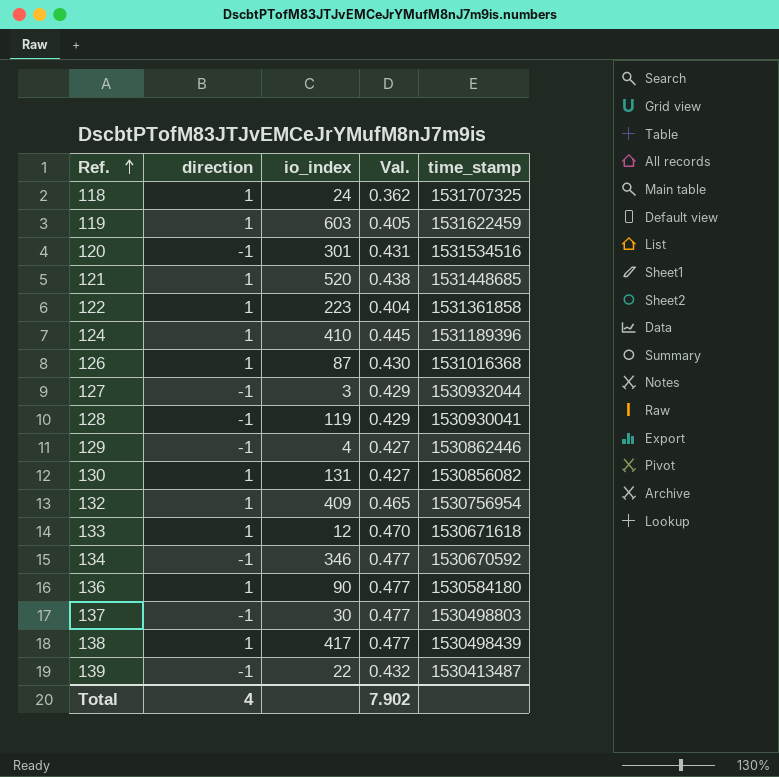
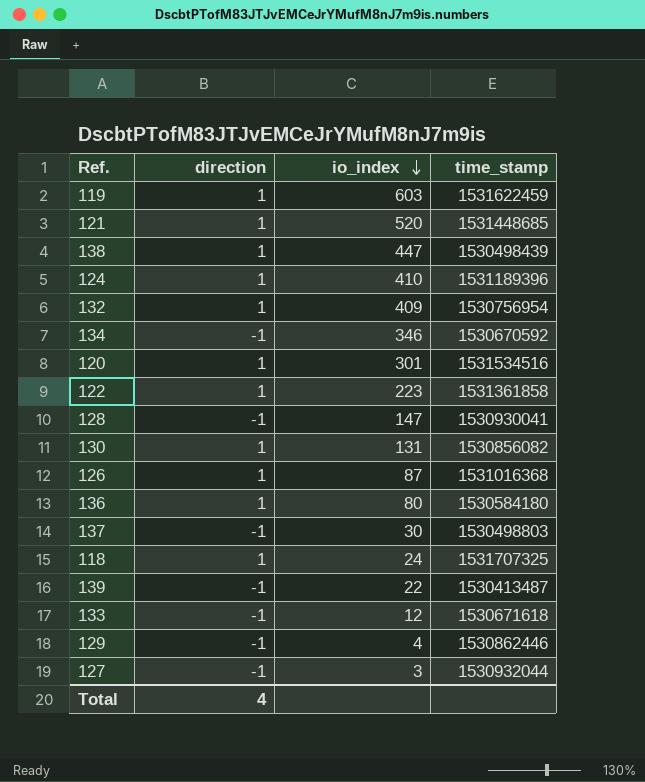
row order: Ref. ascending -> io_index descending
column Val. | position: 4 -> none
138 | io_index: 417 -> 447
120 | direction: -1 -> 1
128 | io_index: 119 -> 147
136 | io_index: 90 -> 80
133 | direction: 1 -> -1

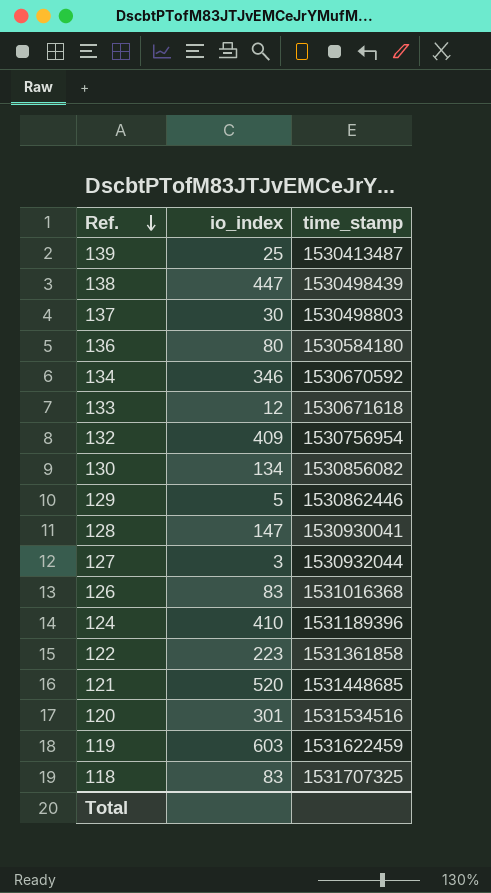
row order: io_index descending -> Ref. descending
column direction | position: 2 -> none
139 | io_index: 22 -> 25
130 | io_index: 131 -> 134
129 | io_index: 4 -> 5
126 | io_index: 87 -> 83
118 | io_index: 24 -> 83

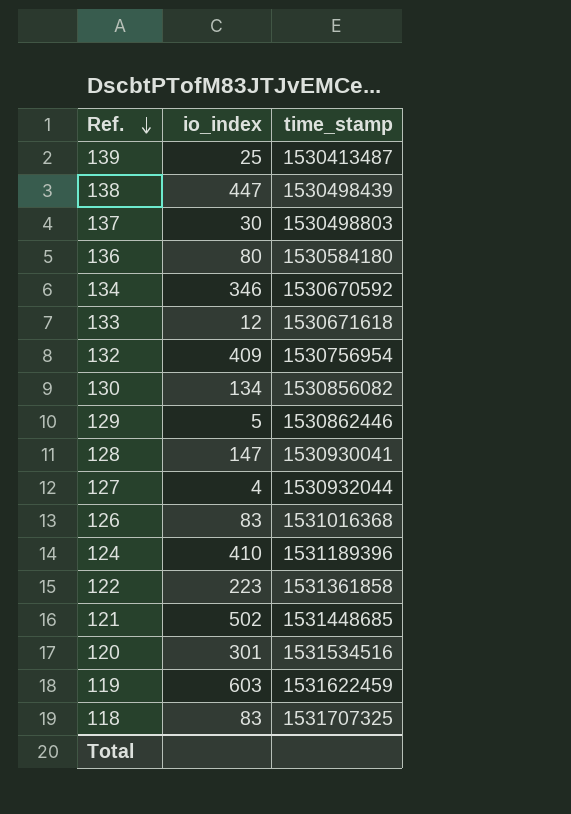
127 | io_index: 3 -> 4
121 | io_index: 520 -> 502

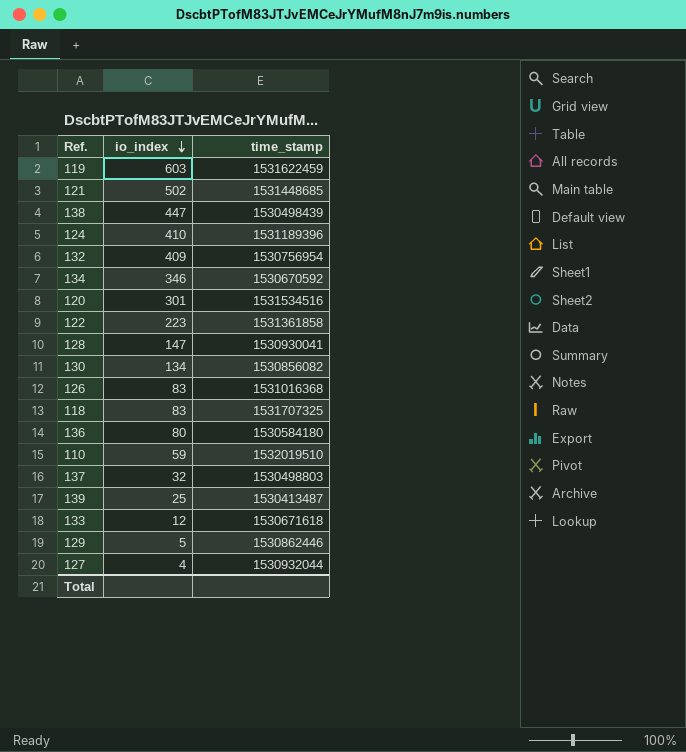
row order: Ref. descending -> io_index descending
row 110: none -> 59 | 1532019510
137 | io_index: 30 -> 32

